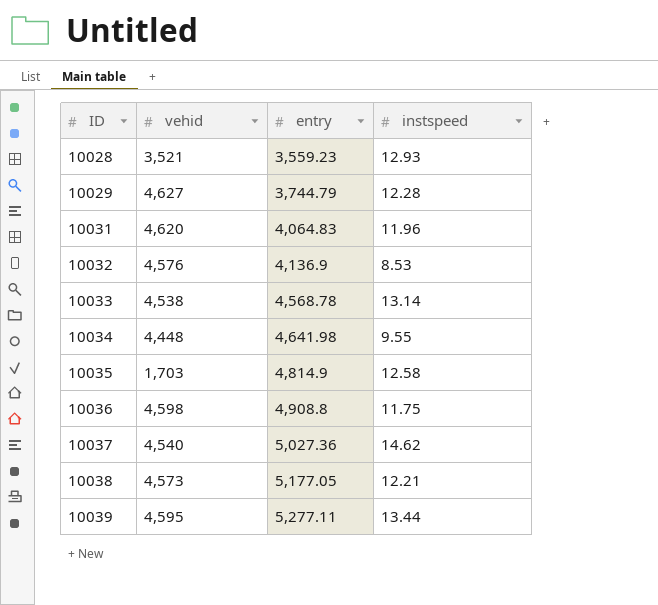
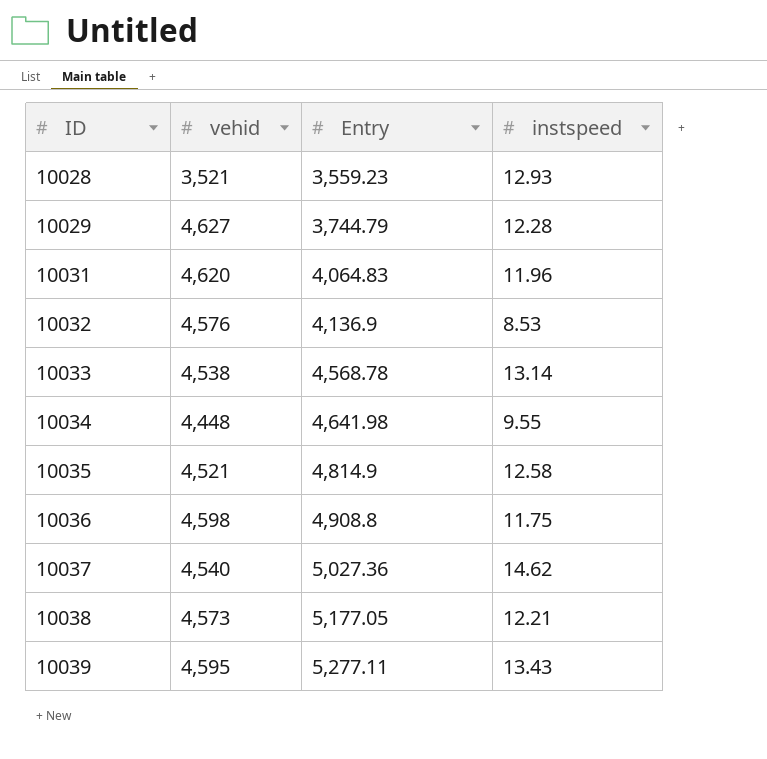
column name: entry -> Entry
10035 | vehid: 1,703 -> 4,521
10039 | instspeed: 13.44 -> 13.43

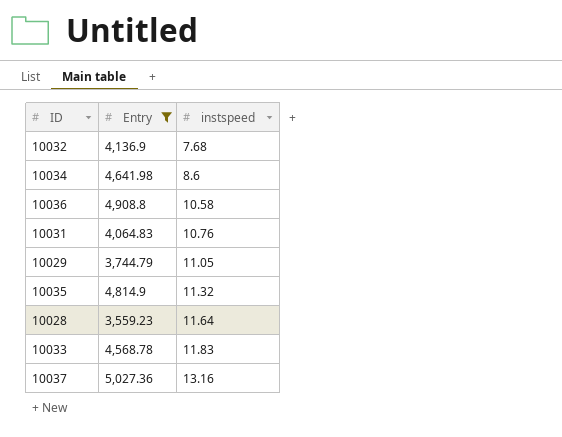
filter: none -> Entry <= 5,027.36
row order: ID ascending -> instspeed ascending
column vehid | position: 2 -> none
10032 | instspeed: 8.53 -> 7.68
10034 | instspeed: 9.55 -> 8.6
10036 | instspeed: 11.75 -> 10.58
10031 | instspeed: 11.96 -> 10.76
10029 | instspeed: 12.28 -> 11.05
10035 | instspeed: 12.58 -> 11.32
10028 | instspeed: 12.93 -> 11.64
10033 | instspeed: 13.14 -> 11.83
10037 | instspeed: 14.62 -> 13.16

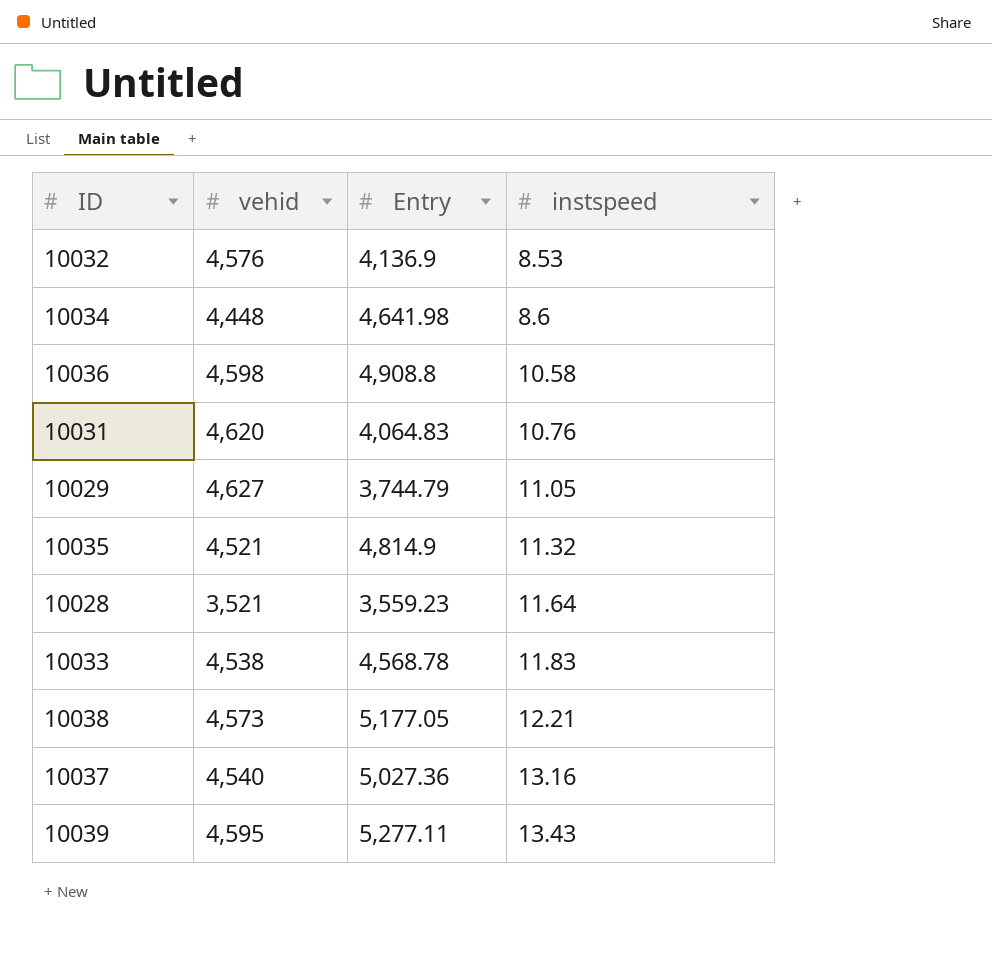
filter: Entry <= 5,027.36 -> none
column vehid | position: none -> 2
10032 | instspeed: 7.68 -> 8.53

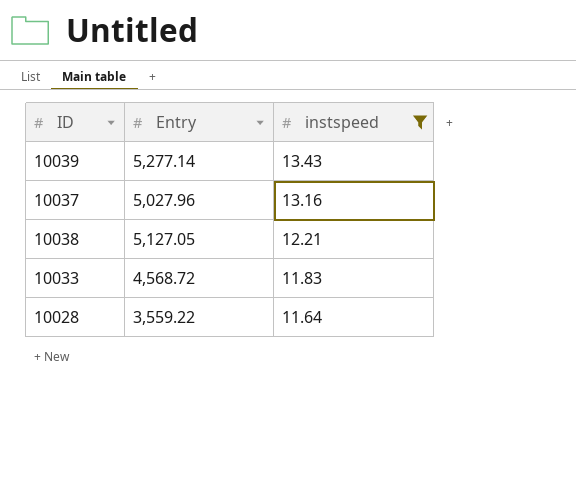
filter: none -> instspeed >= 11.64
row order: instspeed ascending -> instspeed descending
column vehid | position: 2 -> none
10039 | Entry: 5,277.11 -> 5,277.14
10037 | Entry: 5,027.36 -> 5,027.96
10038 | Entry: 5,177.05 -> 5,127.05
10033 | Entry: 4,568.78 -> 4,568.72
10028 | Entry: 3,559.23 -> 3,559.22

